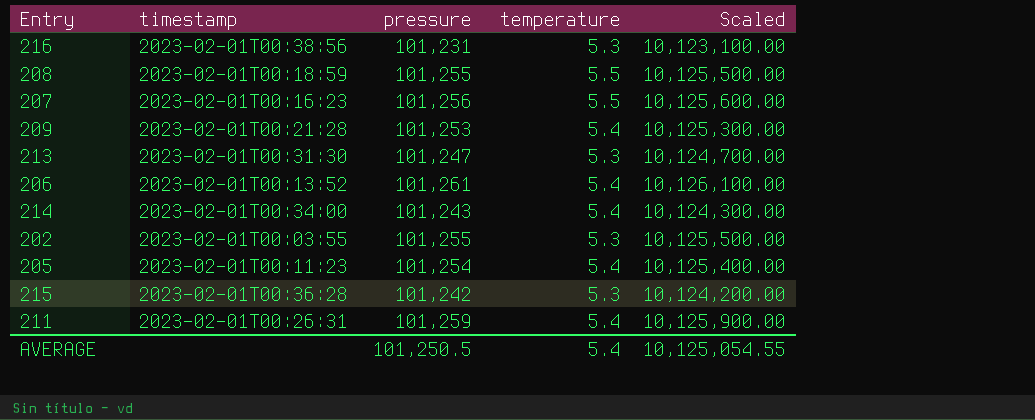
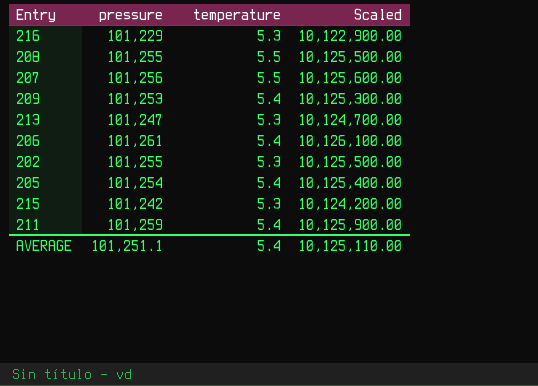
column timestamp | position: 2 -> none
row 214: 2023-02-01T00:34:00 | 101,243 | 5.4 | 10,124,300.00 -> none
216 | pressure: 101,231 -> 101,229
216 | Scaled: 10,123,100.00 -> 10,122,900.00
AVERAGE | pressure: 101,250.5 -> 101,251.1
AVERAGE | Scaled: 10,125,054.55 -> 10,125,110.00

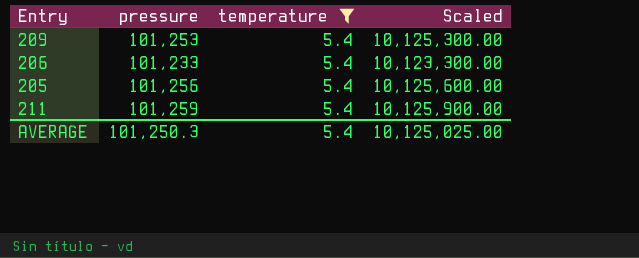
filter: none -> temperature = 5.4
206 | pressure: 101,261 -> 101,233
206 | Scaled: 10,126,100.00 -> 10,123,300.00
205 | pressure: 101,254 -> 101,256
205 | Scaled: 10,125,400.00 -> 10,125,600.00
AVERAGE | pressure: 101,251.1 -> 101,250.3
AVERAGE | Scaled: 10,125,110.00 -> 10,125,025.00

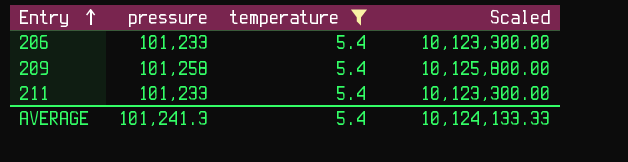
row order: none -> Entry ascending
row 205: 101,256 | 5.4 | 10,125,600.00 -> none
209 | pressure: 101,253 -> 101,258
209 | Scaled: 10,125,300.00 -> 10,125,800.00
211 | pressure: 101,259 -> 101,233
211 | Scaled: 10,125,900.00 -> 10,123,300.00
AVERAGE | pressure: 101,250.3 -> 101,241.3
AVERAGE | Scaled: 10,125,025.00 -> 10,124,133.33

